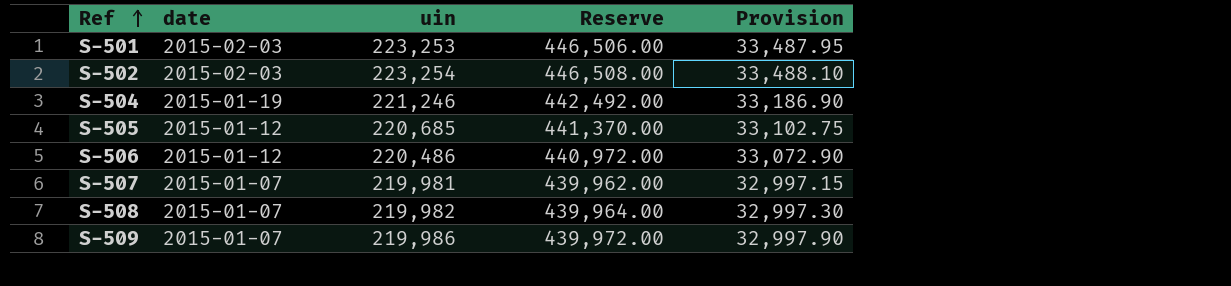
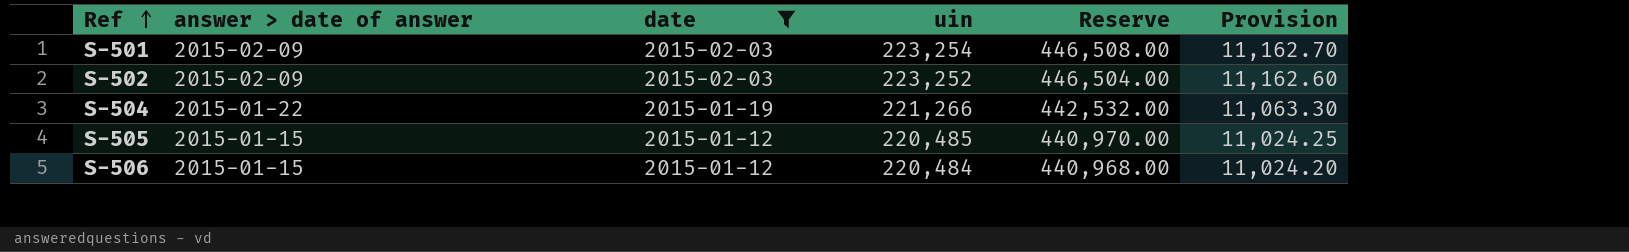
filter: none -> date != 2015-01-07
column answer > date of answer | position: none -> 2
column Provision | formula: [uin] * 0.15 -> [uin] * 0.05
S-501 | uin: 223,253 -> 223,254
S-501 | Reserve: 446,506.00 -> 446,508.00
S-502 | uin: 223,254 -> 223,252
S-502 | Reserve: 446,508.00 -> 446,504.00
S-504 | uin: 221,246 -> 221,266
S-504 | Reserve: 442,492.00 -> 442,532.00
S-505 | uin: 220,685 -> 220,485
S-505 | Reserve: 441,370.00 -> 440,970.00
S-506 | uin: 220,486 -> 220,484
S-506 | Reserve: 440,972.00 -> 440,968.00

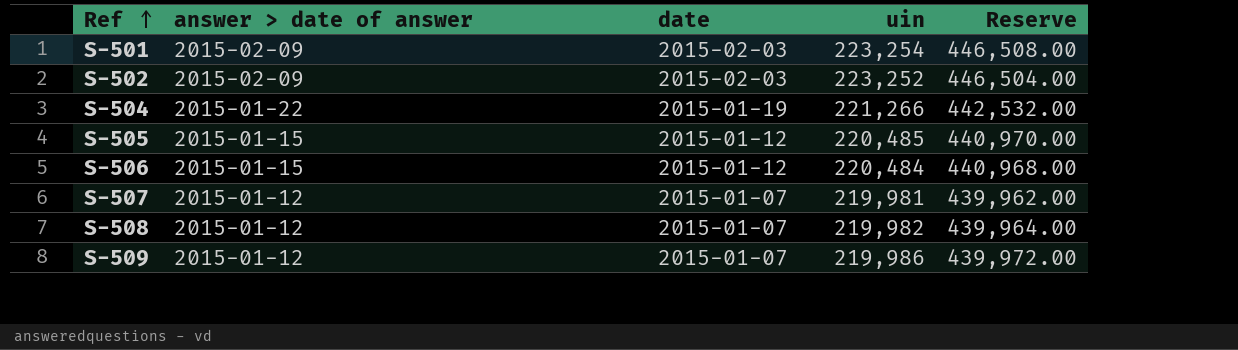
filter: date != 2015-01-07 -> none
column Provision | formula: [uin] * 0.05 -> none

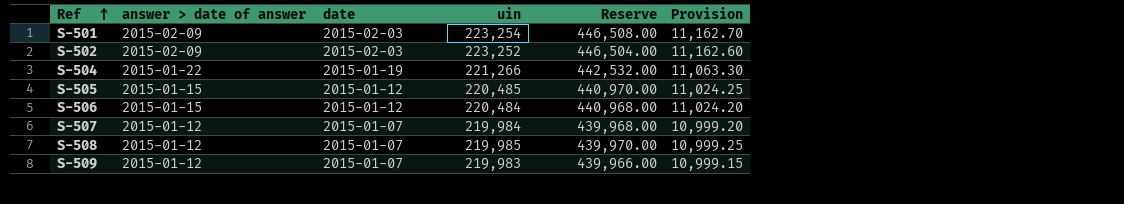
column Provision | formula: none -> [uin] * 0.05
S-507 | uin: 219,981 -> 219,984
S-507 | Reserve: 439,962.00 -> 439,968.00
S-508 | uin: 219,982 -> 219,985
S-508 | Reserve: 439,964.00 -> 439,970.00
S-509 | uin: 219,986 -> 219,983
S-509 | Reserve: 439,972.00 -> 439,966.00

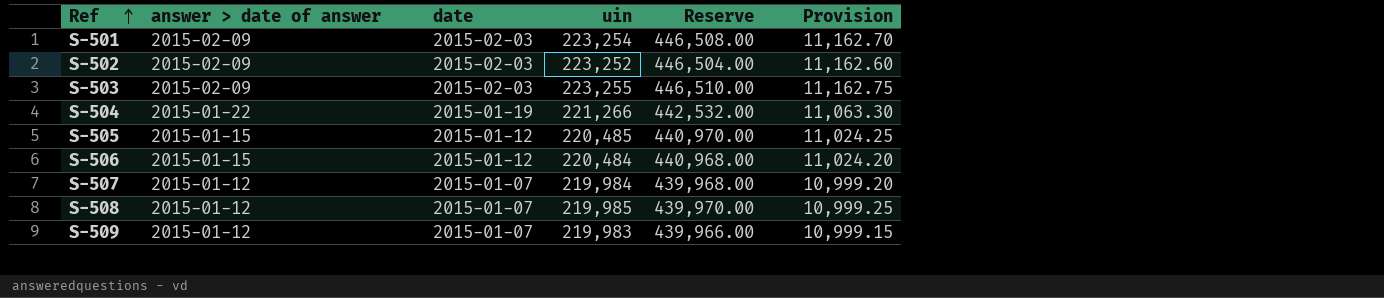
row S-503: none -> 2015-02-09 | 2015-02-03 | 223,255 | 446,510.00 | 11,162.75

